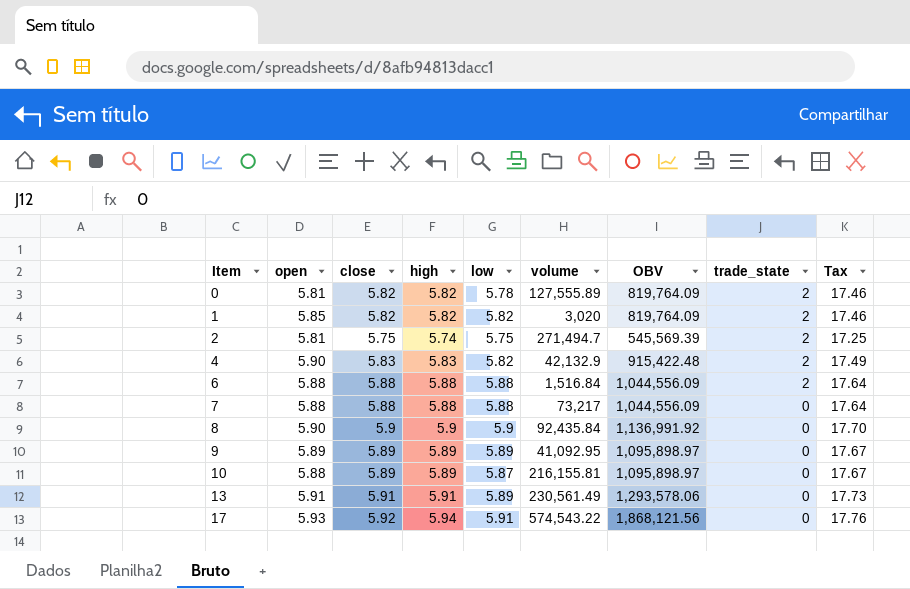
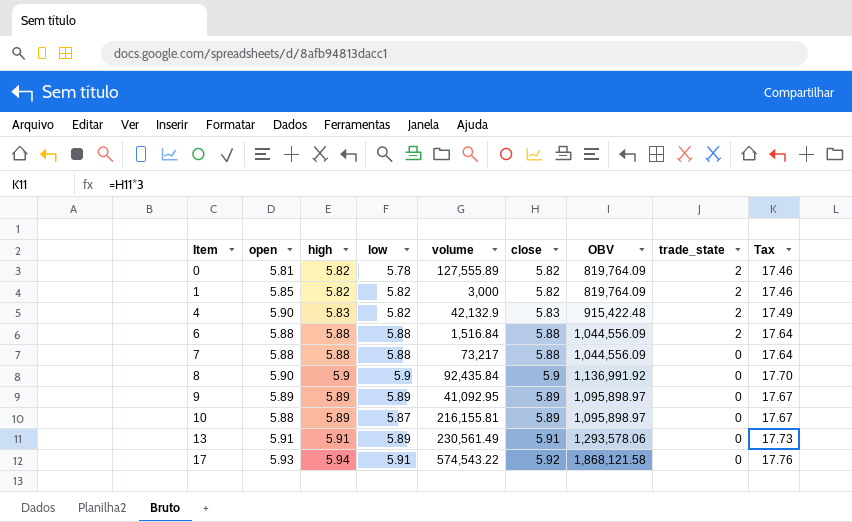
column close | position: 3 -> 6
row 2: 5.81 | 5.75 | 5.74 | 5.75 | 271,494.7 | 545,569.39 | 2 | 17.25 -> none
1 | volume: 3,020 -> 3,000
17 | OBV: 1,868,121.56 -> 1,868,121.58

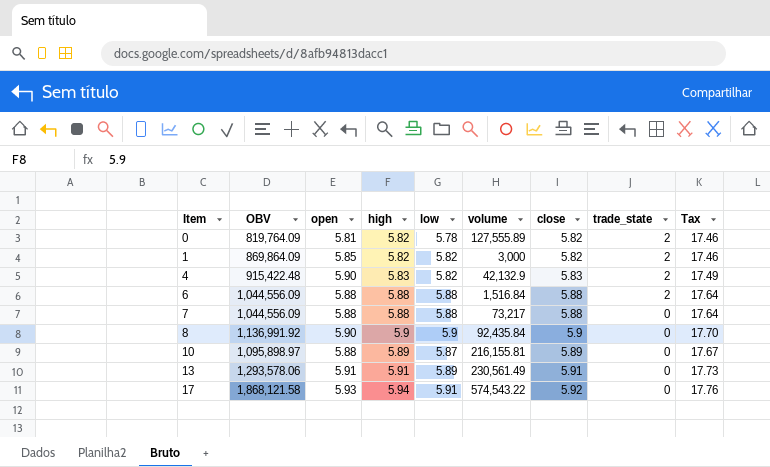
column OBV | position: 7 -> 2
row 9: 5.89 | 5.89 | 5.89 | 41,092.95 | 5.89 | 1,095,898.97 | 0 | 17.67 -> none
1 | OBV: 819,764.09 -> 869,864.09

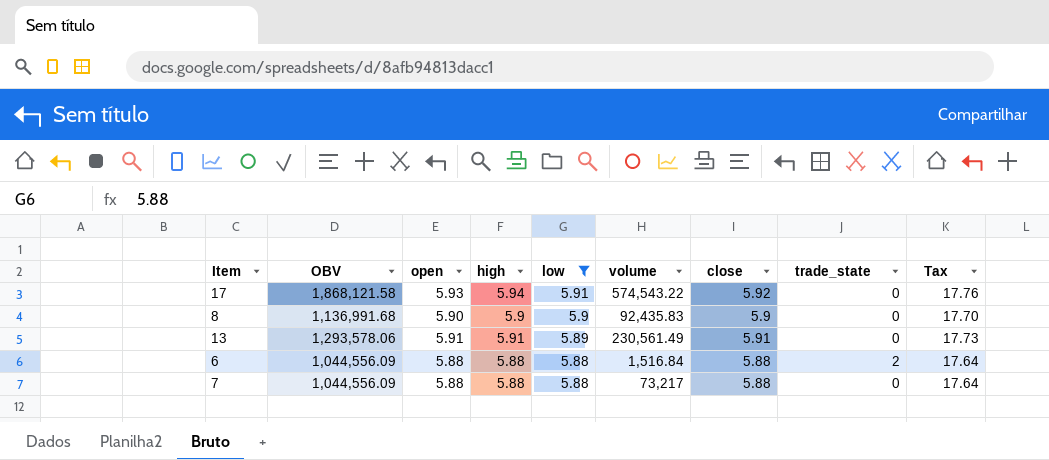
filter: none -> low >= 5.88
row order: Item ascending -> low descending
8 | OBV: 1,136,991.92 -> 1,136,991.68
8 | volume: 92,435.84 -> 92,435.83

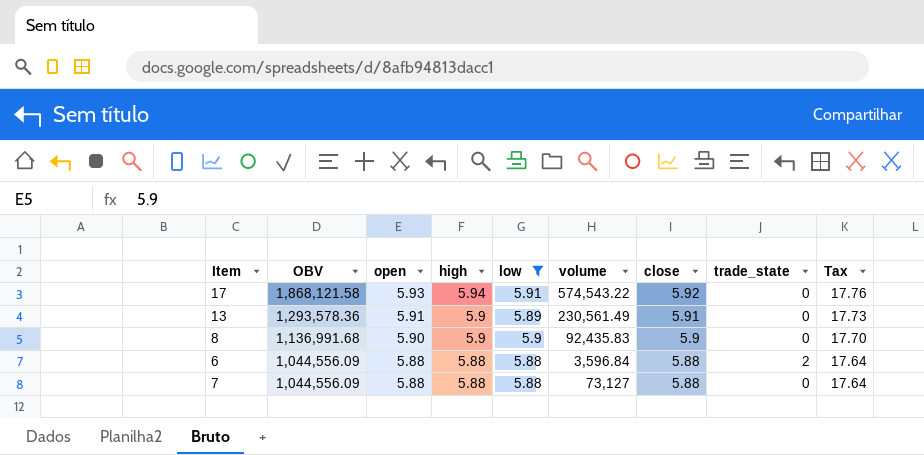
row order: low descending -> OBV descending
13 | OBV: 1,293,578.06 -> 1,293,578.36
13 | high: 5.91 -> 5.9
6 | volume: 1,516.84 -> 3,596.84
7 | volume: 73,217 -> 73,127

